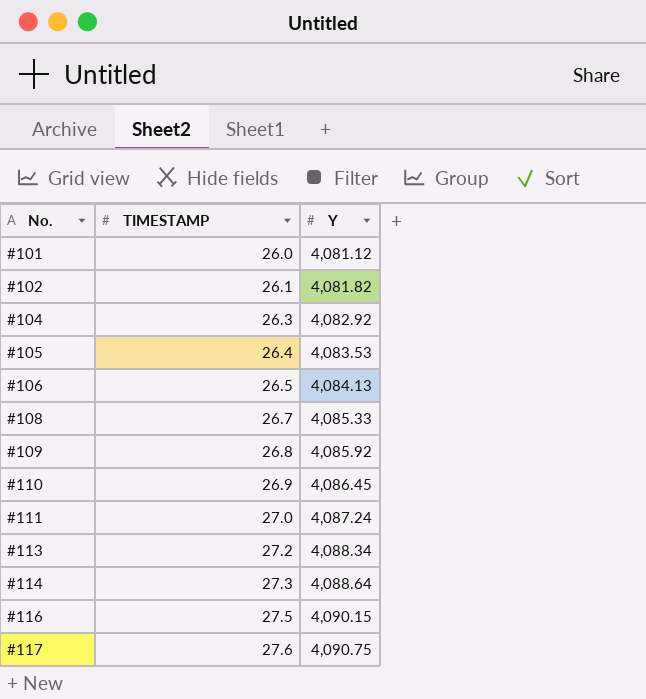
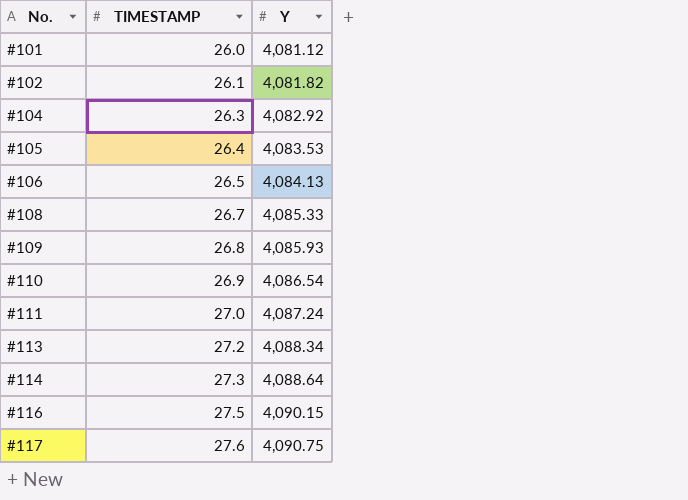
#109 | Y: 4,085.92 -> 4,085.93
#110 | Y: 4,086.45 -> 4,086.54

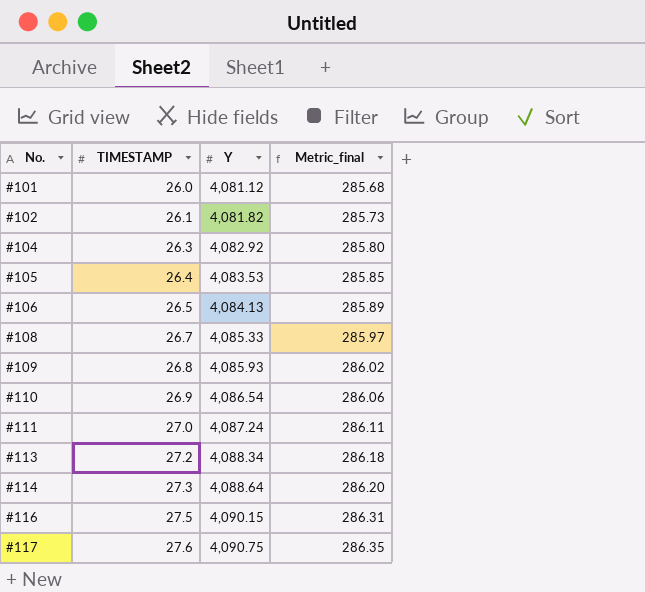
column Metric_final | formula: none -> [Y] * 0.07

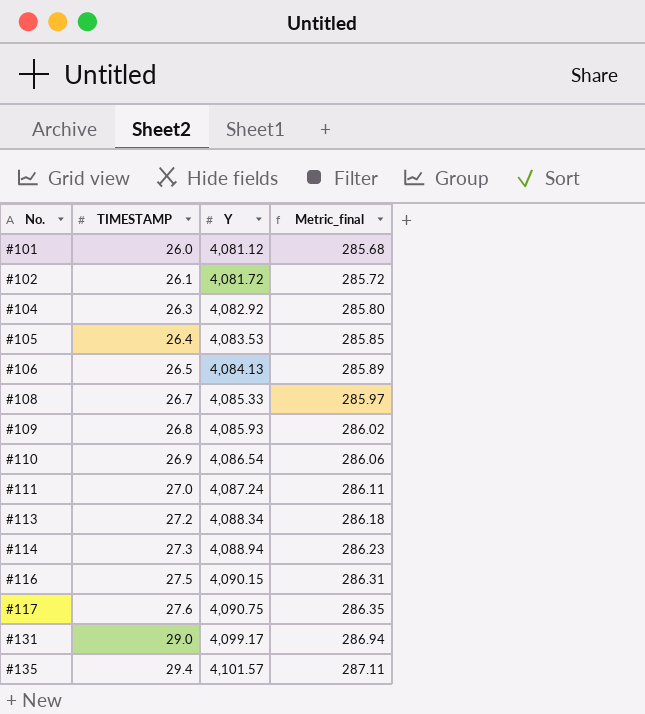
#102 | Y: 4,081.82 -> 4,081.72
#102 | Metric_final: 285.73 -> 285.72
#114 | Y: 4,088.64 -> 4,088.94
#114 | Metric_final: 286.20 -> 286.23
row #131: none -> 29.0 | 4,099.17 | 286.94
row #135: none -> 29.4 | 4,101.57 | 287.11

